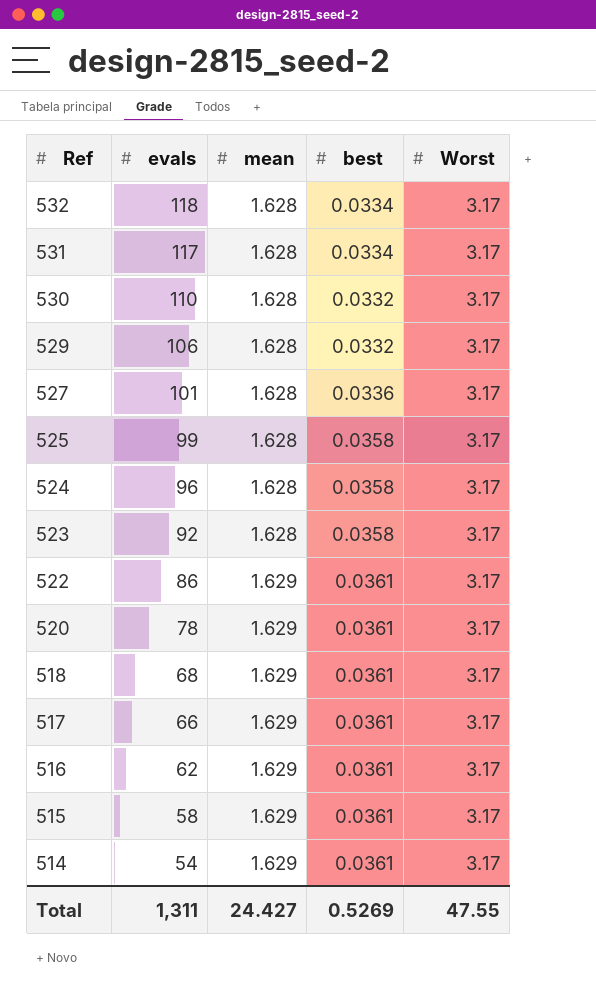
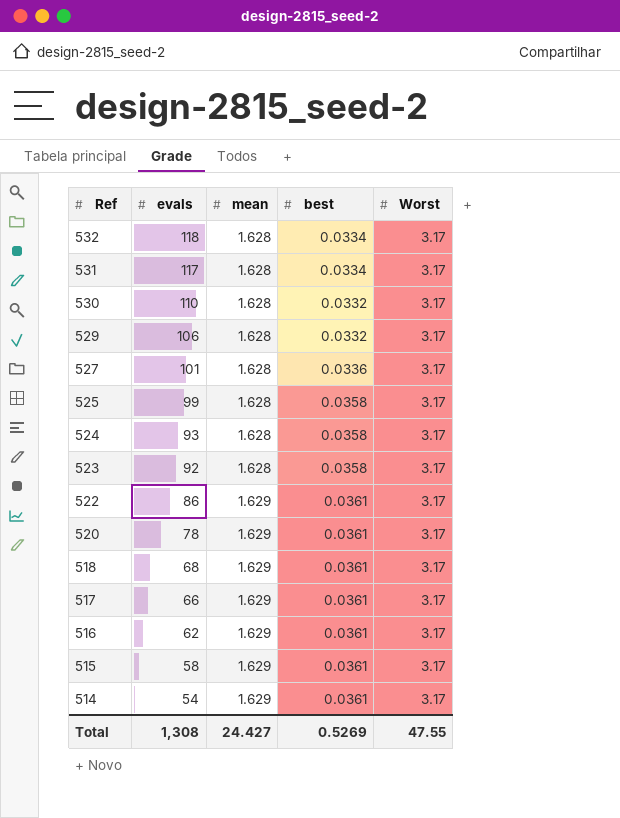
524 | evals: 96 -> 93
Total | evals: 1,311 -> 1,308

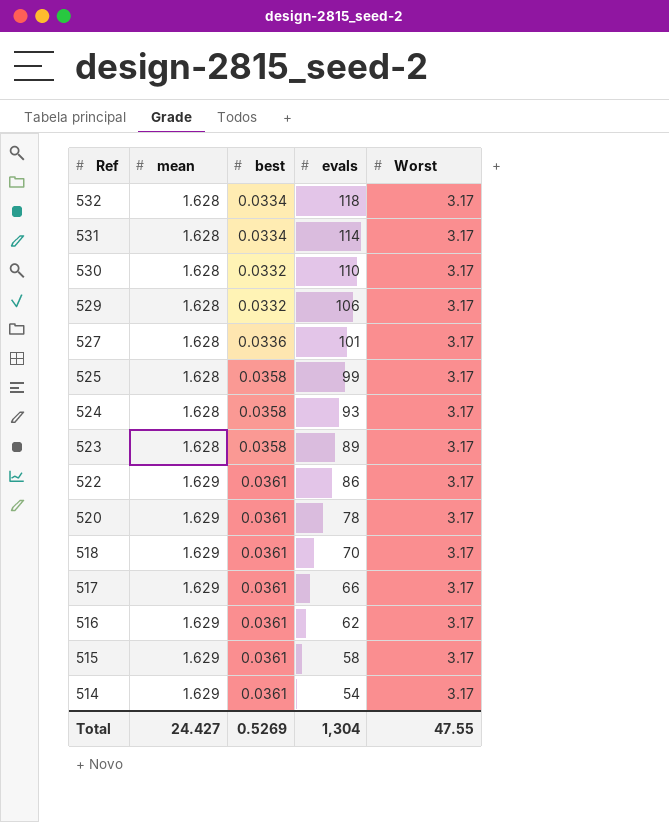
column evals | position: 2 -> 4
531 | evals: 117 -> 114
523 | evals: 92 -> 89
518 | evals: 68 -> 70
Total | evals: 1,308 -> 1,304

